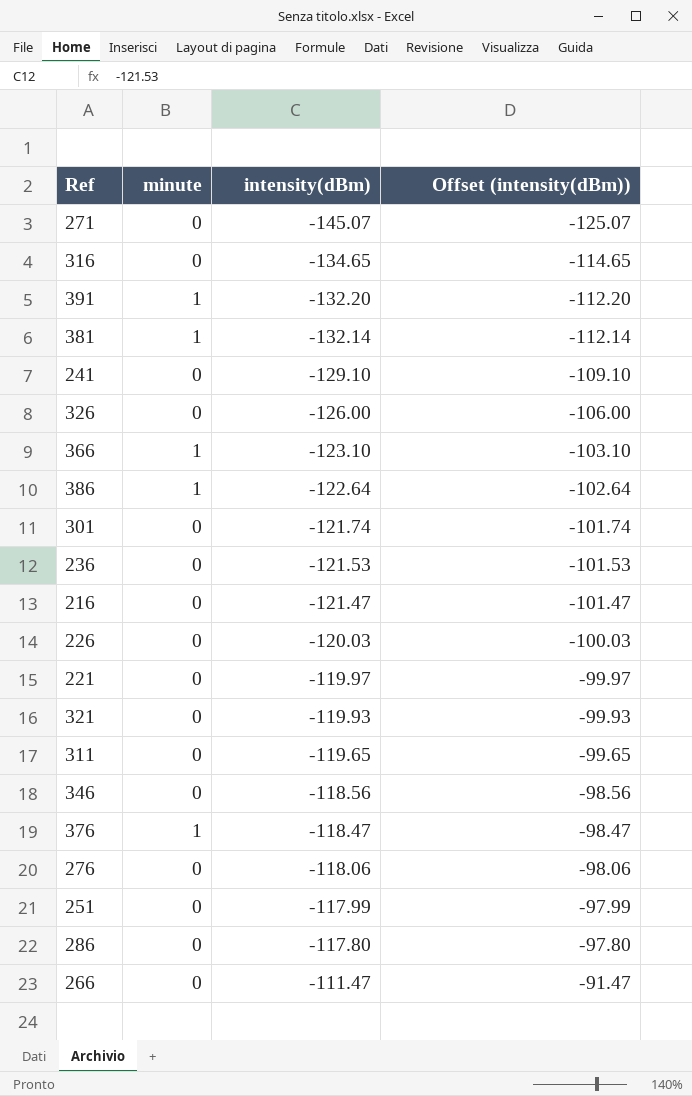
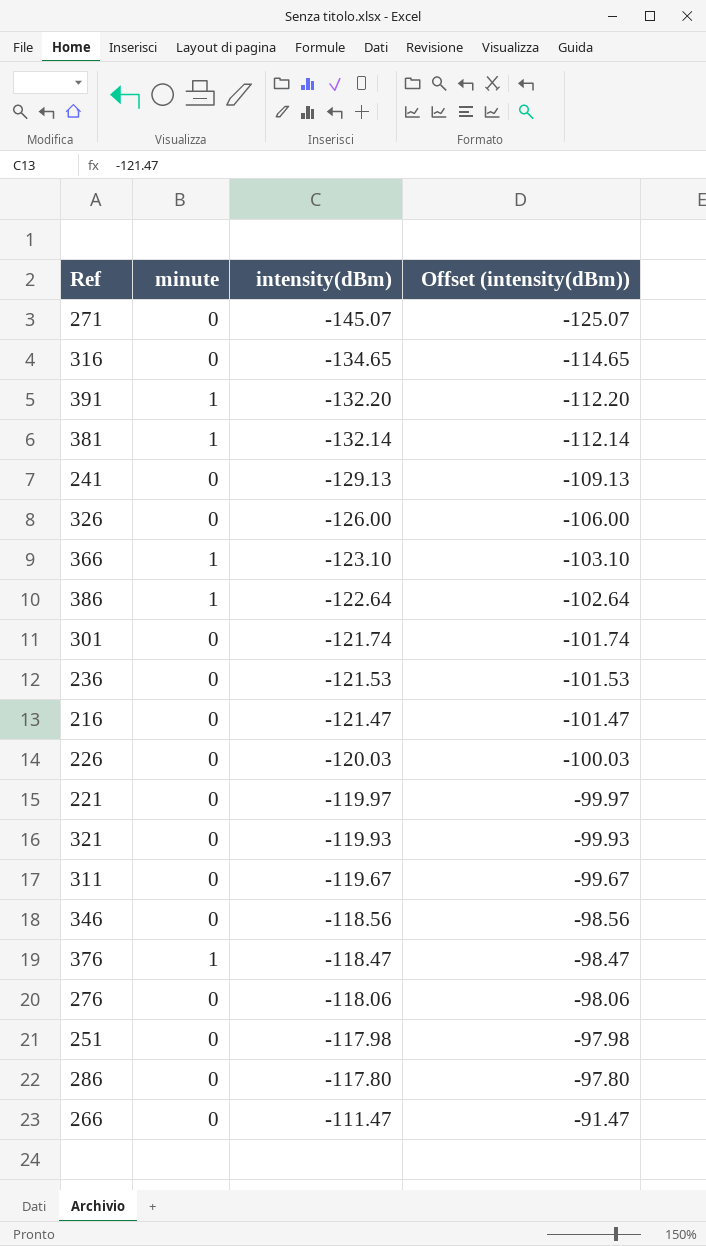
241 | intensity(dBm): -129.10 -> -129.13
241 | Offset (intensity(dBm)): -109.10 -> -109.13
311 | intensity(dBm): -119.65 -> -119.67
311 | Offset (intensity(dBm)): -99.65 -> -99.67
251 | intensity(dBm): -117.99 -> -117.98
251 | Offset (intensity(dBm)): -97.99 -> -97.98

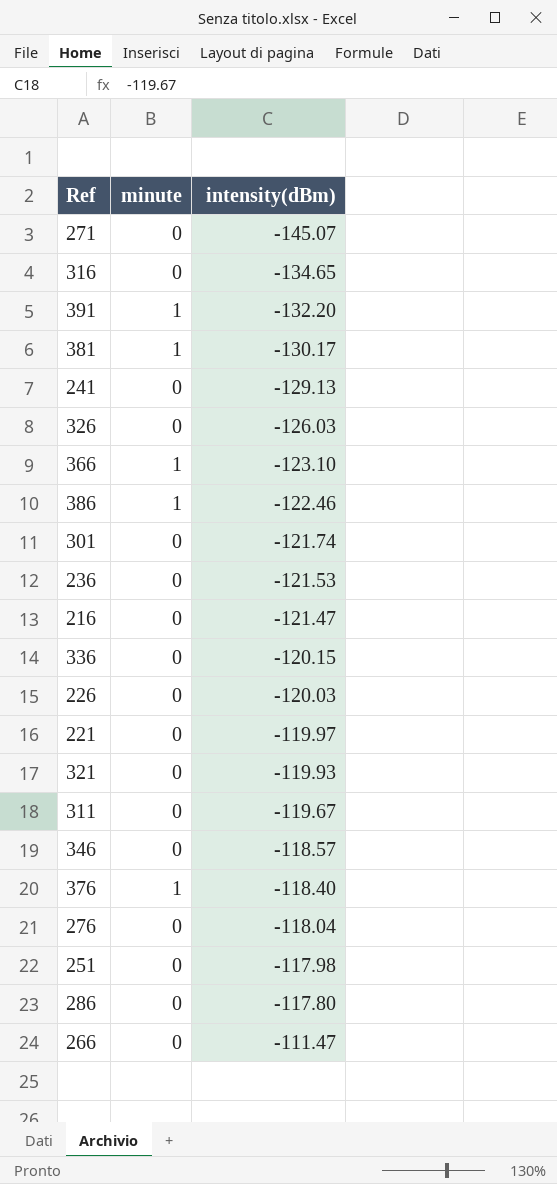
column Offset (intensity(dBm)) | formula: [intensity(dBm)] + 20 -> none
381 | intensity(dBm): -132.14 -> -130.17
326 | intensity(dBm): -126.00 -> -126.03
386 | intensity(dBm): -122.64 -> -122.46
row 336: none -> 0 | -120.15
346 | intensity(dBm): -118.56 -> -118.57
376 | intensity(dBm): -118.47 -> -118.40
276 | intensity(dBm): -118.06 -> -118.04

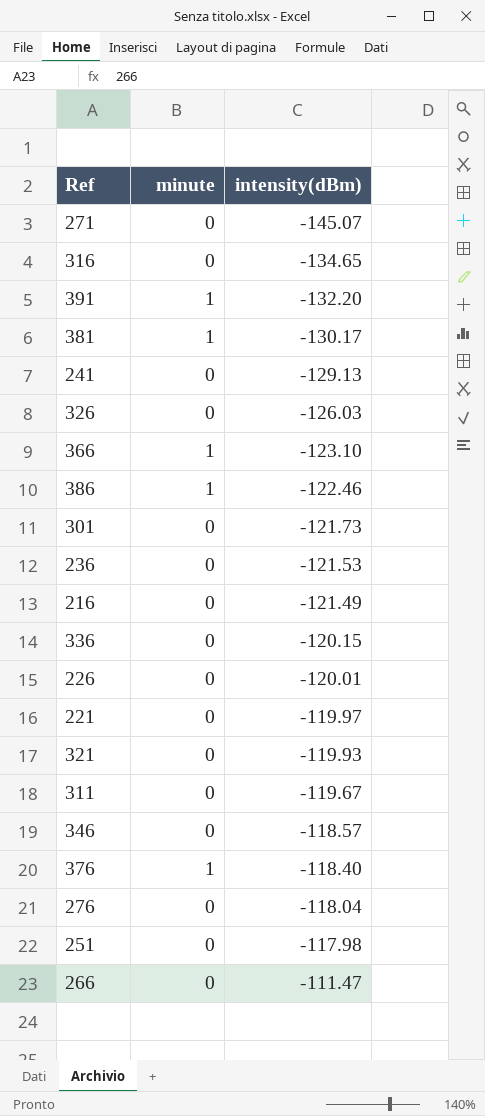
row 286: 0 | -117.80 -> none
301 | intensity(dBm): -121.74 -> -121.73
216 | intensity(dBm): -121.47 -> -121.49
226 | intensity(dBm): -120.03 -> -120.01

